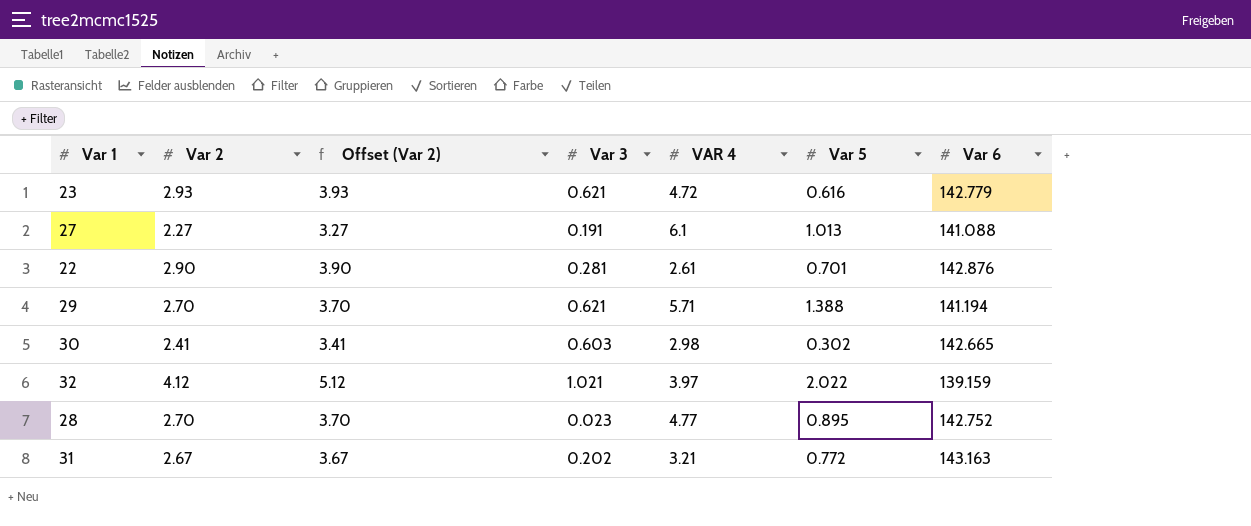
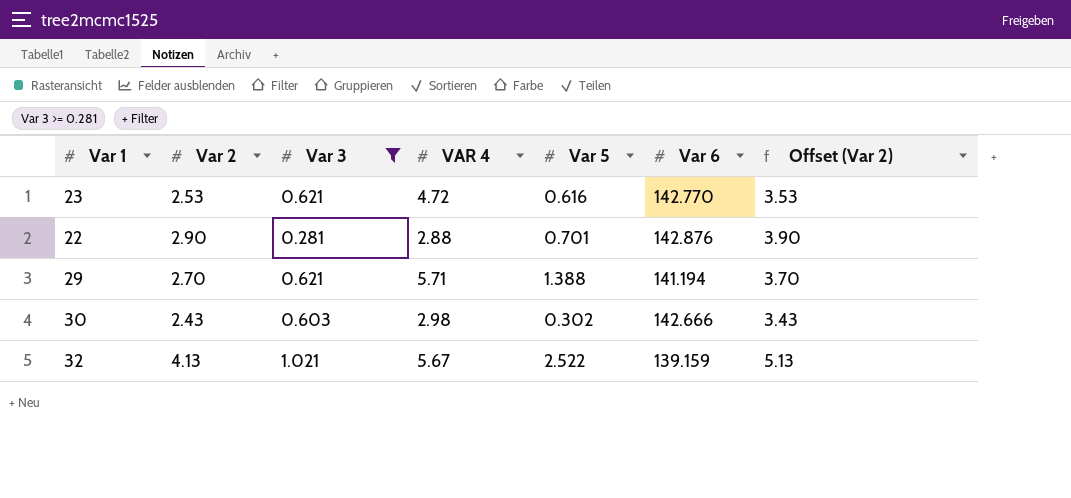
filter: none -> Var 3 >= 0.281
column Offset (Var 2) | position: 3 -> 7
23 | Var 2: 2.93 -> 2.53
23 | Var 6: 142.779 -> 142.770
23 | Offset (Var 2): 3.93 -> 3.53
22 | VAR 4: 2.61 -> 2.88
30 | Var 2: 2.41 -> 2.43
30 | Var 6: 142.665 -> 142.666
30 | Offset (Var 2): 3.41 -> 3.43
32 | Var 2: 4.12 -> 4.13
32 | VAR 4: 3.97 -> 5.67
32 | Var 5: 2.022 -> 2.522
32 | Offset (Var 2): 5.12 -> 5.13

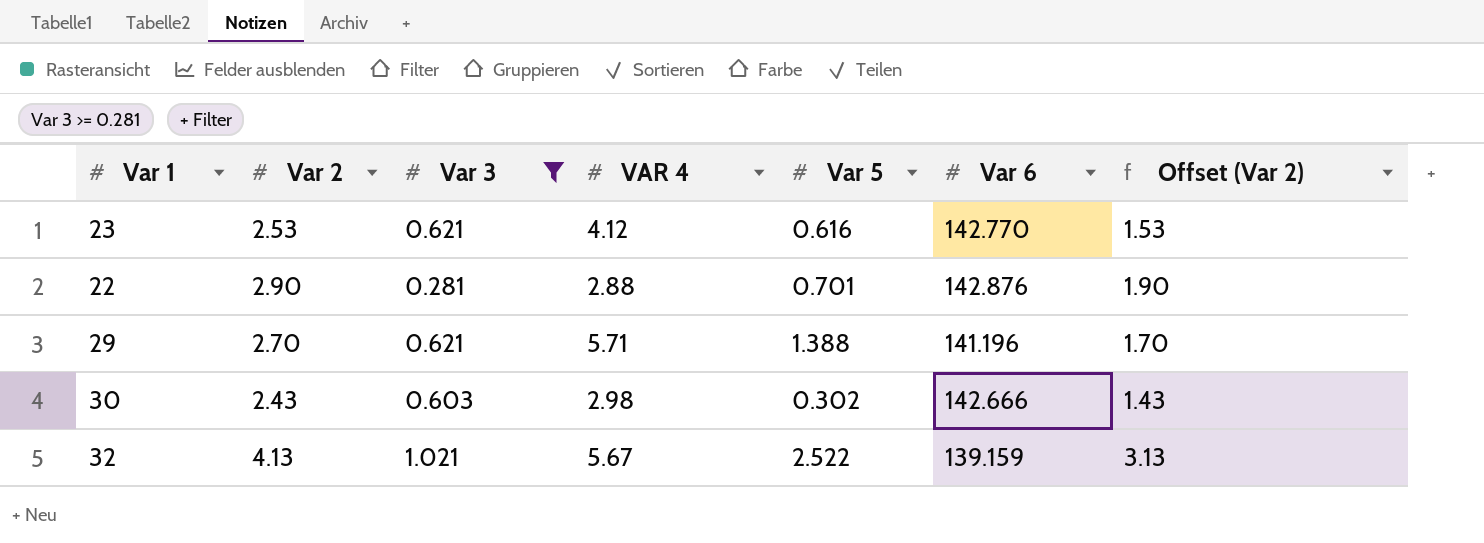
column Offset (Var 2) | formula: [Var 2] + 1 -> [Var 2] - 1
23 | VAR 4: 4.72 -> 4.12
29 | Var 6: 141.194 -> 141.196

